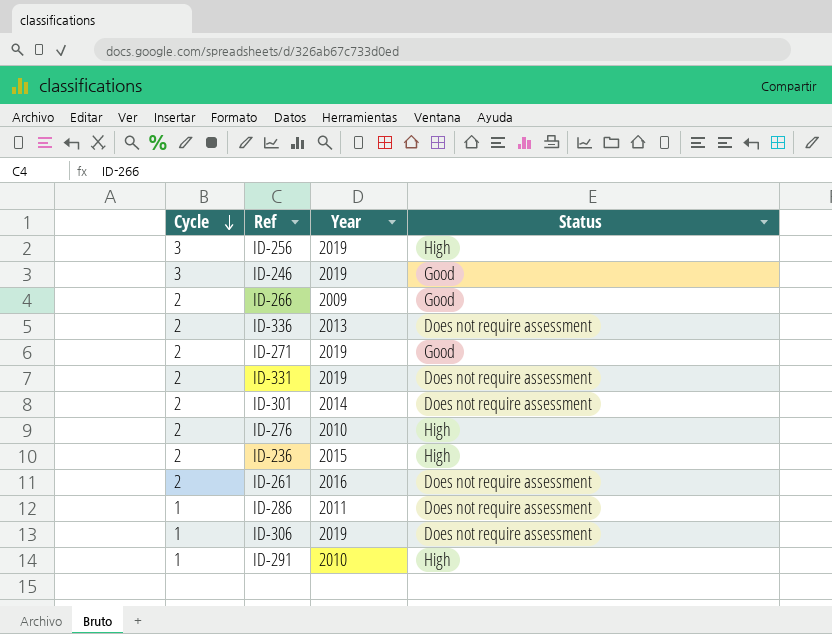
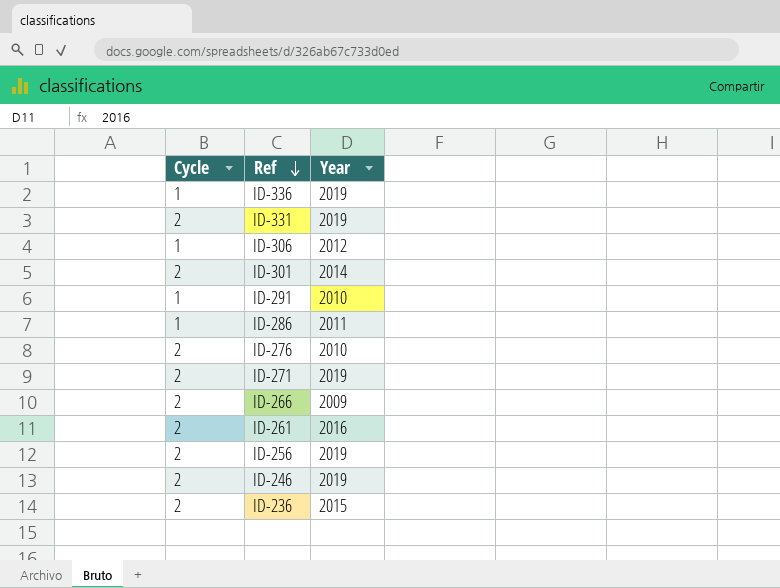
row order: Cycle descending -> Ref descending
column Status | position: 4 -> none
ID-336 | Cycle: 2 -> 1
ID-336 | Year: 2013 -> 2019
ID-306 | Year: 2019 -> 2012
ID-256 | Cycle: 3 -> 2
ID-246 | Cycle: 3 -> 2

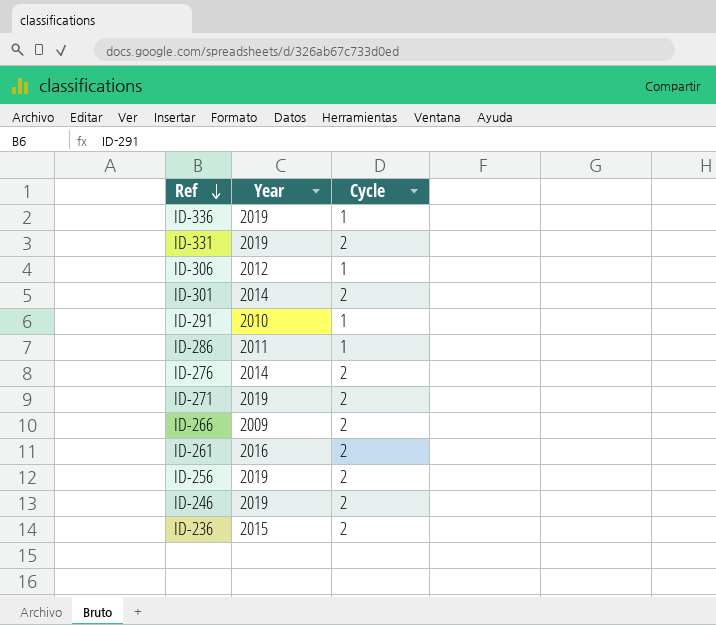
column Cycle | position: 1 -> 3
ID-276 | Year: 2010 -> 2014

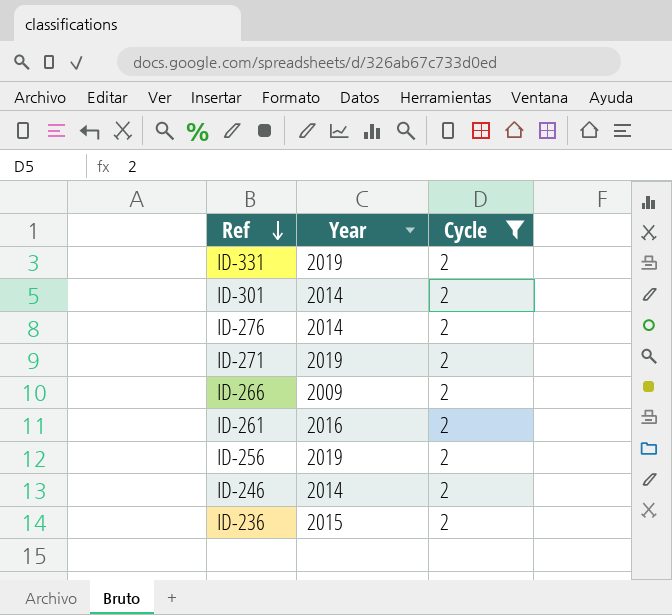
filter: none -> Cycle = 2
ID-246 | Year: 2019 -> 2014

